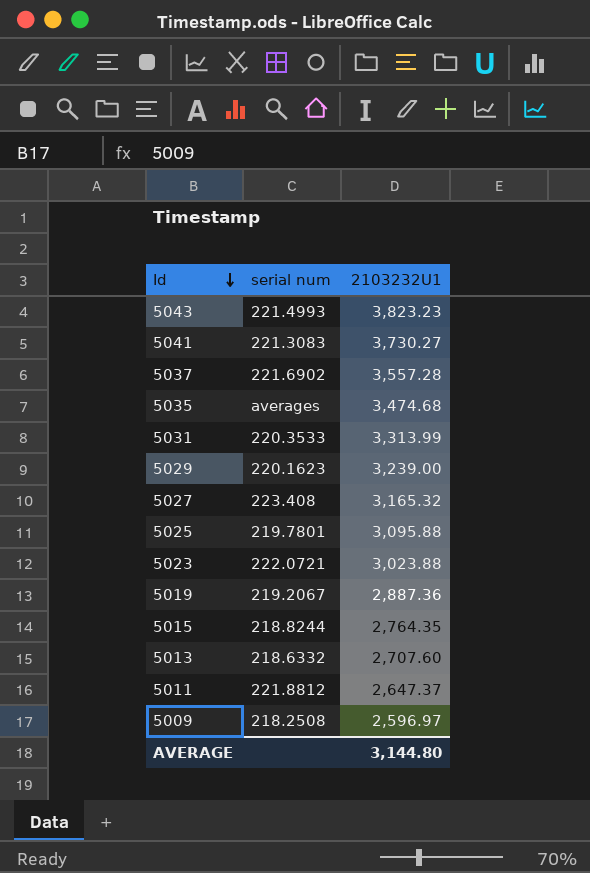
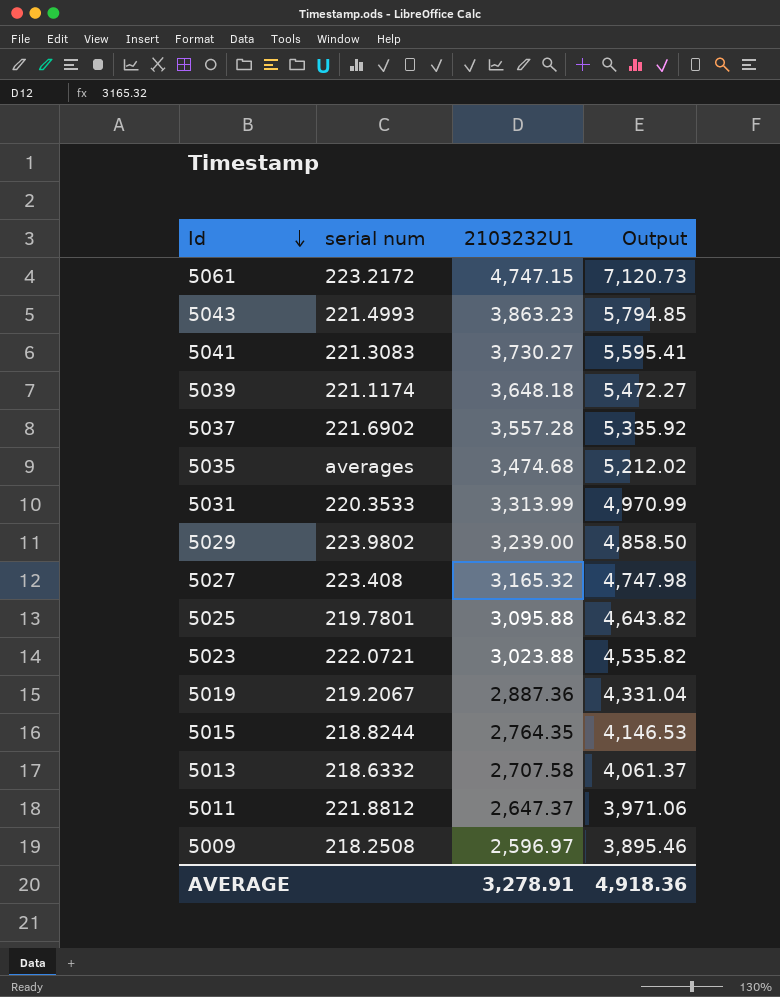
column Output | formula: none -> [2103232U1] * 1.5
row 5061: none -> 223.2172 | 4,747.15 | 7,120.73
5043 | 2103232U1: 3,823.23 -> 3,863.23
row 5039: none -> 221.1174 | 3,648.18 | 5,472.27
5029 | serial num: 220.1623 -> 223.9802
5013 | 2103232U1: 2,707.60 -> 2,707.58
AVERAGE | 2103232U1: 3,144.80 -> 3,278.91

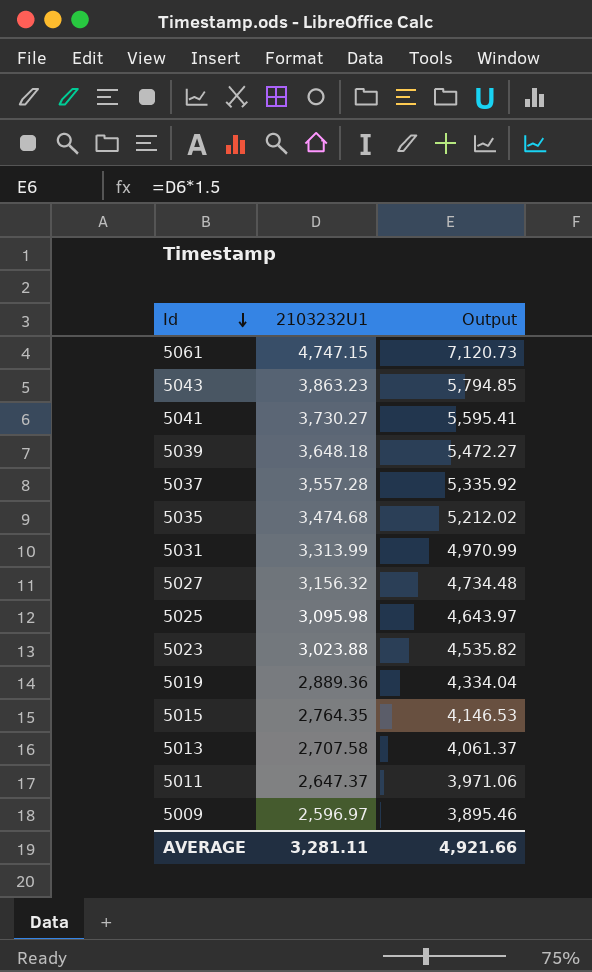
column serial num | position: 2 -> none
row 5029: 223.9802 | 3,239.00 | 4,858.50 -> none
5027 | 2103232U1: 3,165.32 -> 3,156.32
5027 | Output: 4,747.98 -> 4,734.48
5025 | 2103232U1: 3,095.88 -> 3,095.98
5025 | Output: 4,643.82 -> 4,643.97
5019 | 2103232U1: 2,887.36 -> 2,889.36
5019 | Output: 4,331.04 -> 4,334.04
AVERAGE | 2103232U1: 3,278.91 -> 3,281.11
AVERAGE | Output: 4,918.36 -> 4,921.66

